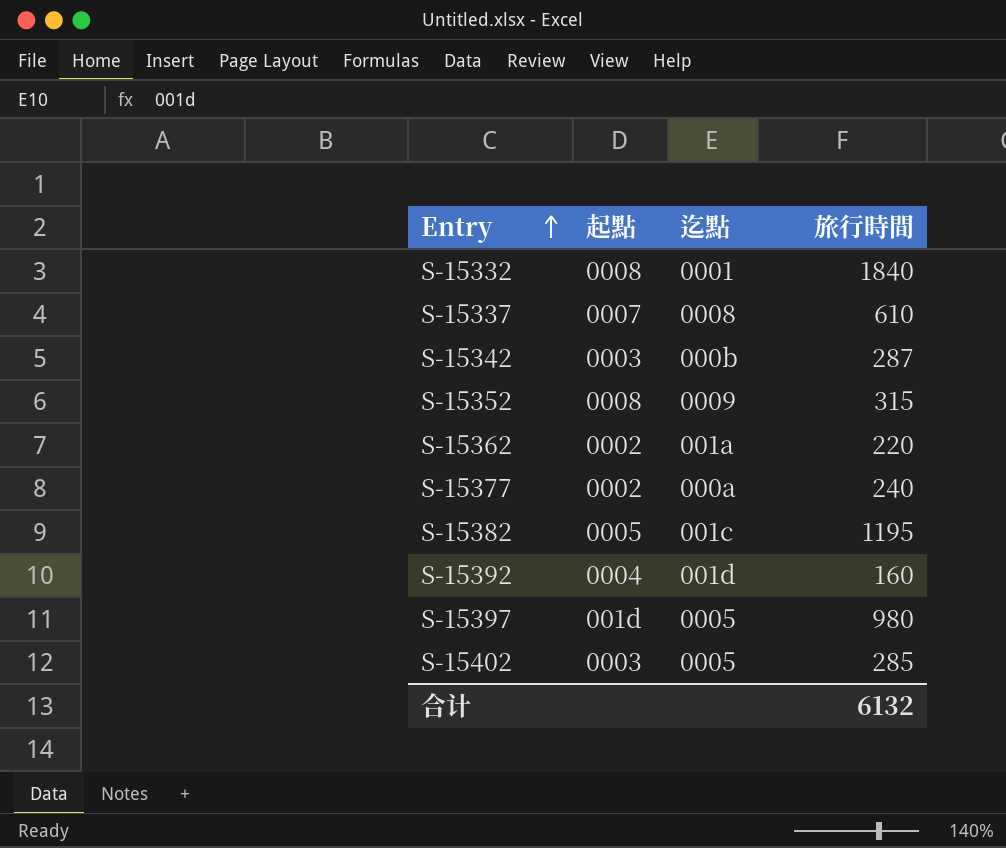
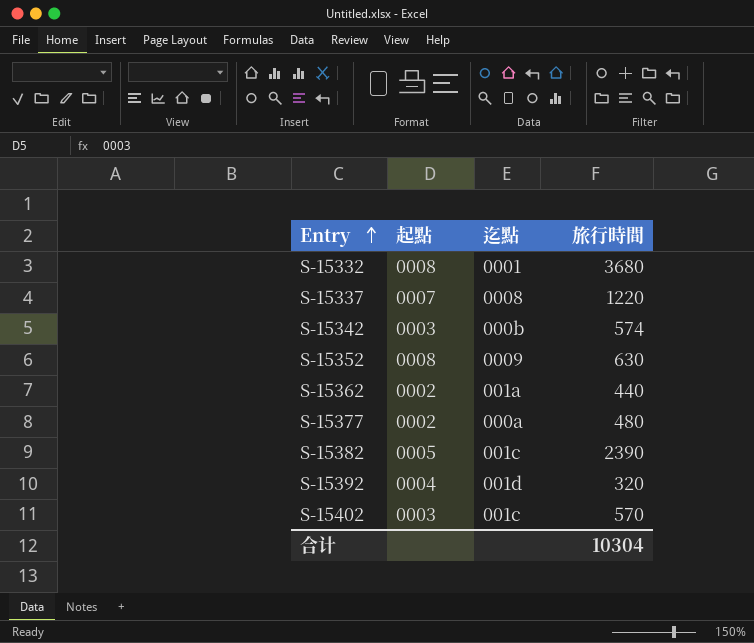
row S-15397: 001d | 0005 | 980 -> none
S-15332 | 旅行時間: 1840 -> 3680
S-15337 | 旅行時間: 610 -> 1220
S-15342 | 旅行時間: 287 -> 574
S-15352 | 旅行時間: 315 -> 630
S-15362 | 旅行時間: 220 -> 440
S-15377 | 旅行時間: 240 -> 480
S-15382 | 旅行時間: 1195 -> 2390
S-15392 | 旅行時間: 160 -> 320
S-15402 | 迄點: 0005 -> 001c
S-15402 | 旅行時間: 285 -> 570
合计 | 旅行時間: 6132 -> 10304

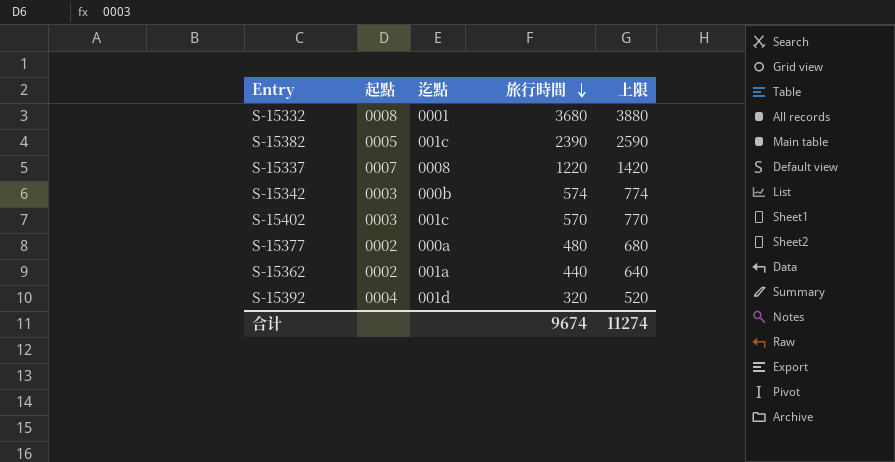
row order: Entry ascending -> 旅行時間 descending
column 上限 | formula: none -> [旅行時間] + 200
row S-15352: 0008 | 0009 | 630 -> none
合计 | 旅行時間: 10304 -> 9674

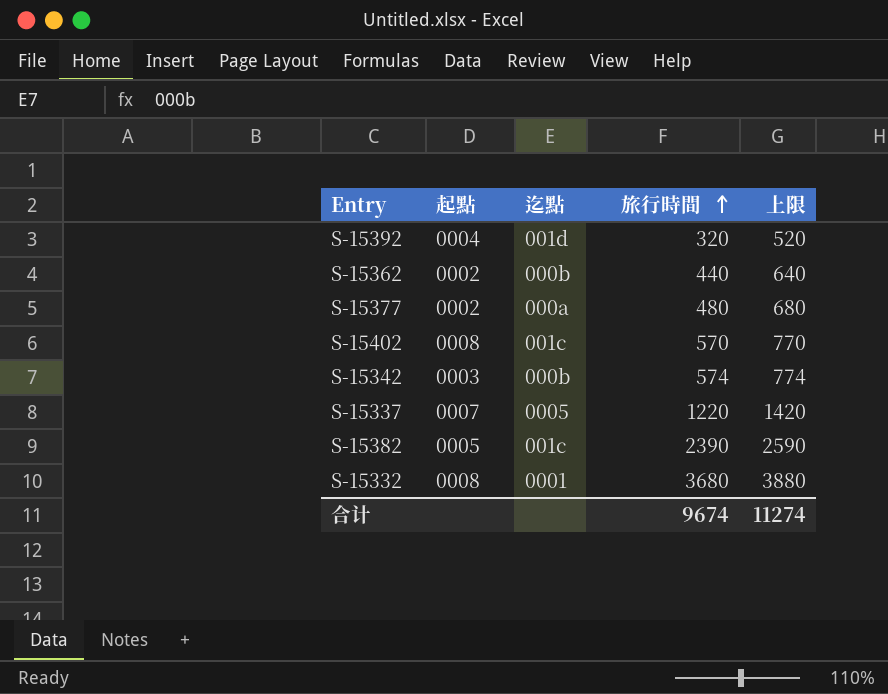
row order: 旅行時間 descending -> 旅行時間 ascending
S-15362 | 迄點: 001a -> 000b
S-15402 | 起點: 0003 -> 0008
S-15337 | 迄點: 0008 -> 0005

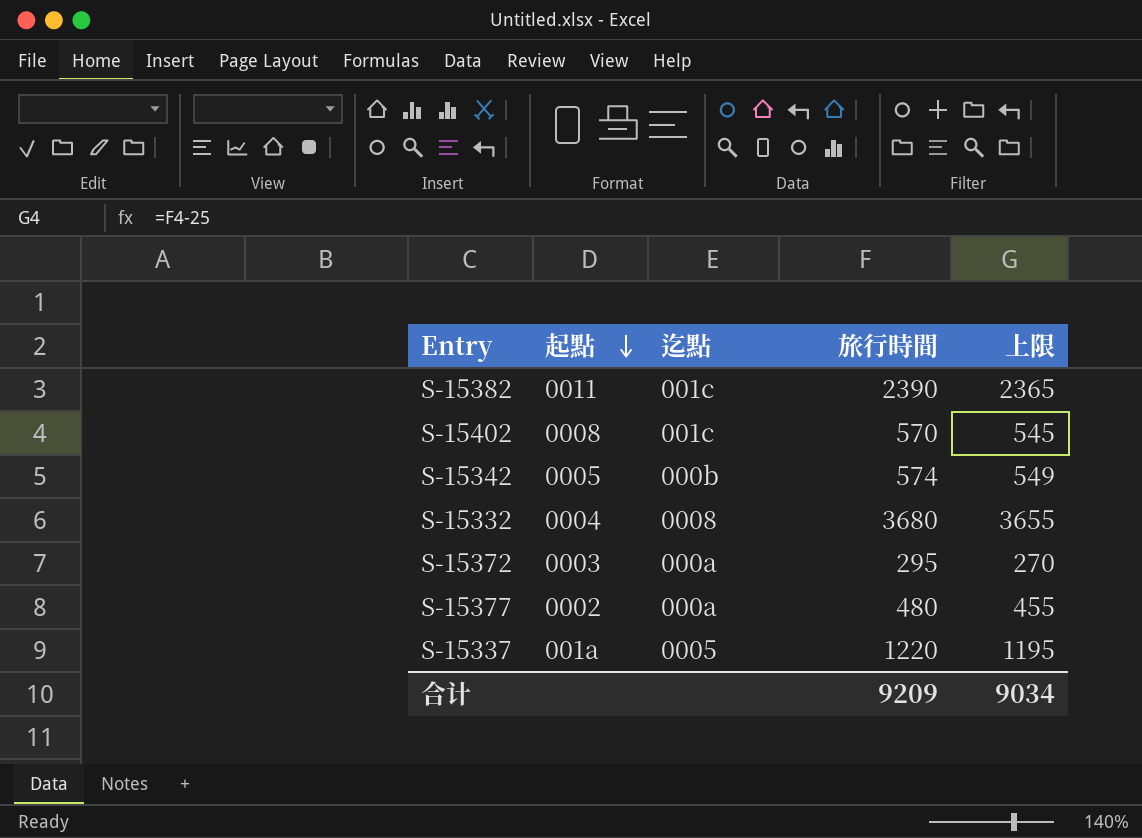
row order: 旅行時間 ascending -> 起點 descending
column 上限 | formula: [旅行時間] + 200 -> [旅行時間] - 25
row S-15392: 0004 | 001d | 320 | 520 -> none
row S-15362: 0002 | 000b | 440 | 640 -> none
S-15382 | 起點: 0005 -> 0011
S-15342 | 起點: 0003 -> 0005
S-15332 | 起點: 0008 -> 0004
S-15332 | 迄點: 0001 -> 0008
row S-15372: none -> 0003 | 000a | 295 | 270
S-15337 | 起點: 0007 -> 001a
合计 | 旅行時間: 9674 -> 9209
合计 | 上限: 11274 -> 9034

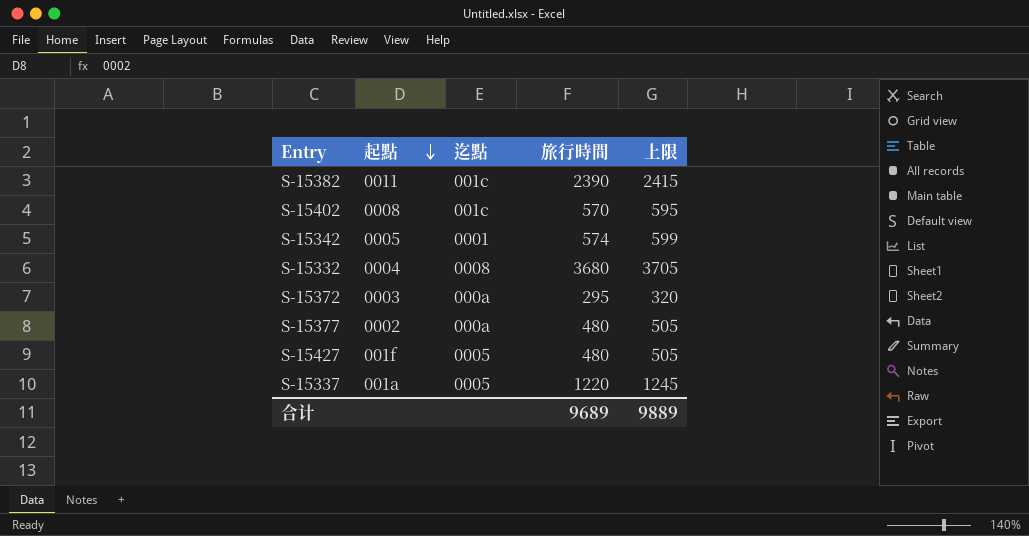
column 上限 | formula: [旅行時間] - 25 -> [旅行時間] + 25
S-15342 | 迄點: 000b -> 0001
row S-15427: none -> 001f | 0005 | 480 | 505
合计 | 旅行時間: 9209 -> 9689
合计 | 上限: 9034 -> 9889

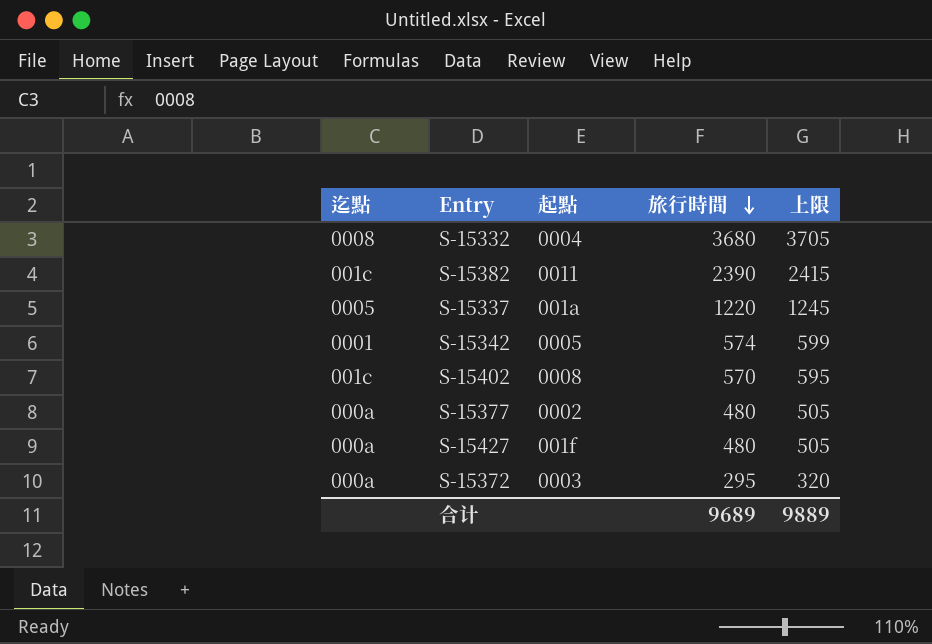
row order: 起點 descending -> 旅行時間 descending
column 迄點 | position: 3 -> 1
S-15427 | 迄點: 0005 -> 000a

